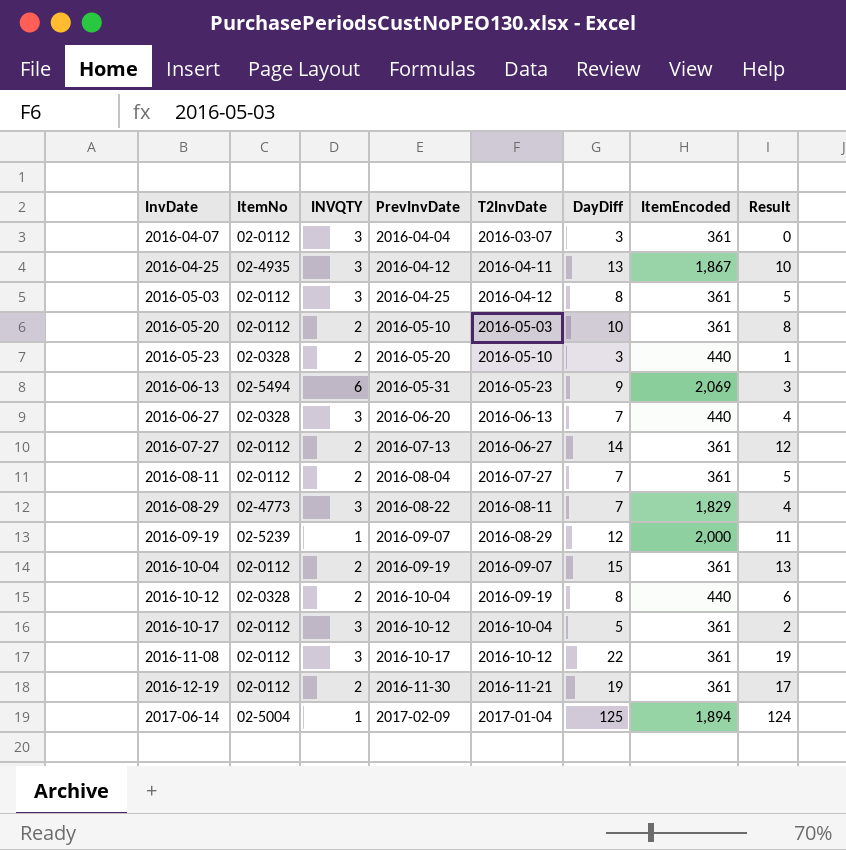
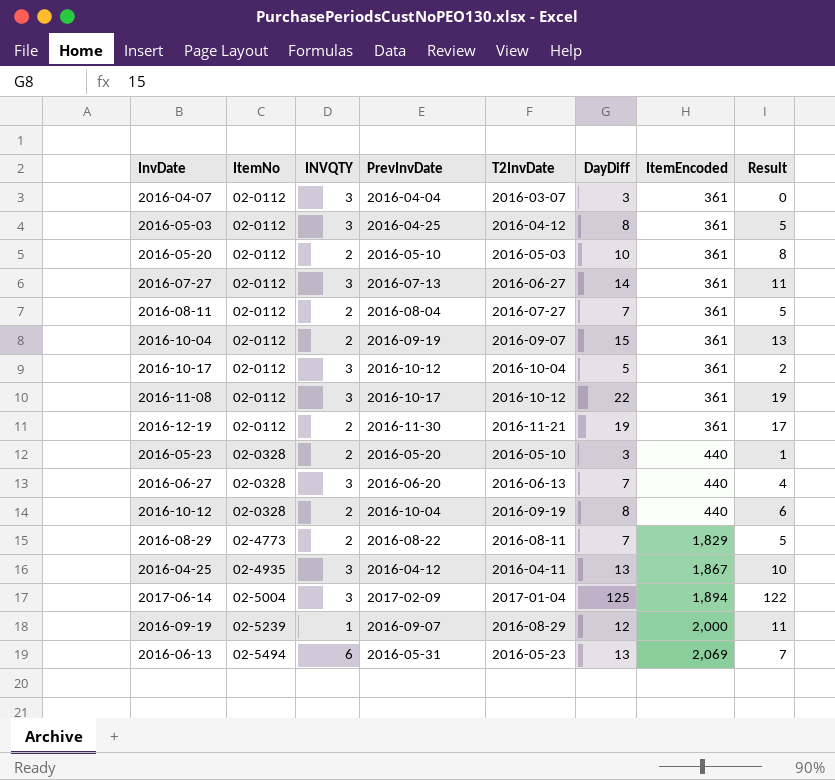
row order: InvDate ascending -> ItemNo ascending
2016-07-27 | INVQTY: 2 -> 3
2016-07-27 | Result: 12 -> 11
2016-08-29 | INVQTY: 3 -> 2
2016-08-29 | Result: 4 -> 5
2017-06-14 | INVQTY: 1 -> 3
2017-06-14 | Result: 124 -> 122
2016-06-13 | DayDiff: 9 -> 13
2016-06-13 | Result: 3 -> 7

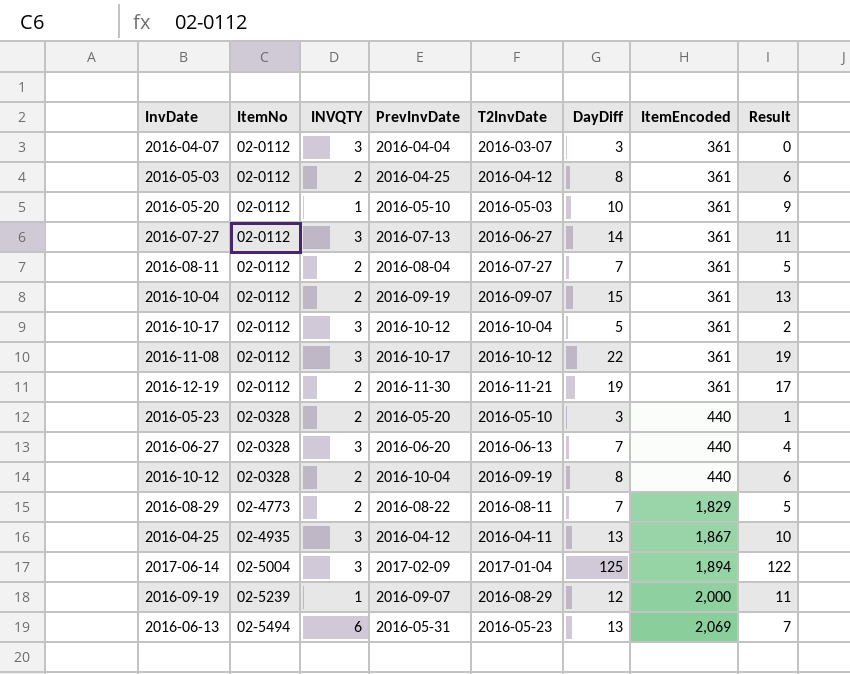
2016-05-03 | INVQTY: 3 -> 2
2016-05-03 | Result: 5 -> 6
2016-05-20 | INVQTY: 2 -> 1
2016-05-20 | Result: 8 -> 9

